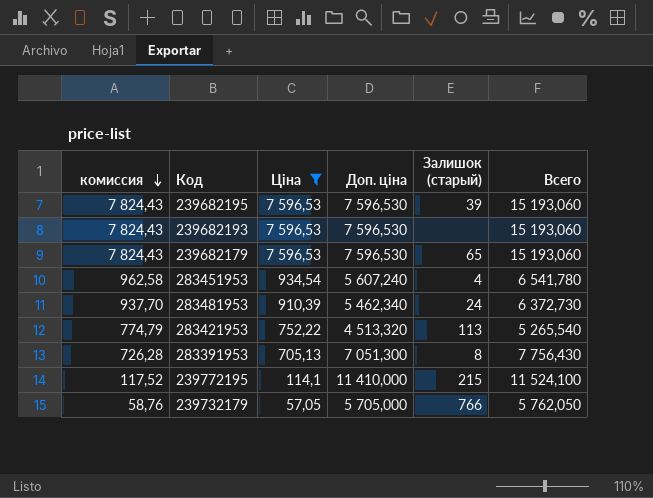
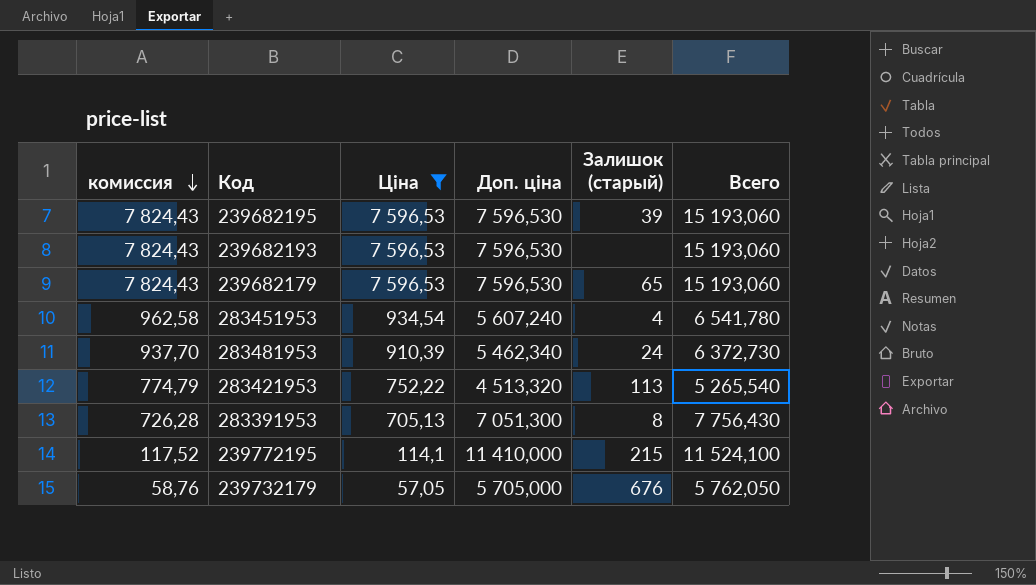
239732179 | Залишок (старый): 766 -> 676

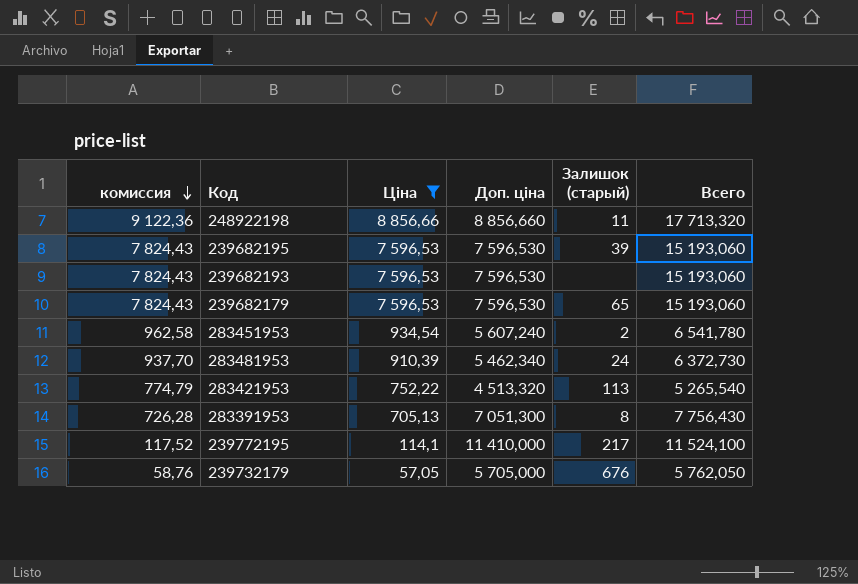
row 248922198: none -> 9 122,36 | 8 856,66 | 8 856,660 | 11 | 17 713,320
283451953 | Залишок (старый): 4 -> 2
239772195 | Залишок (старый): 215 -> 217

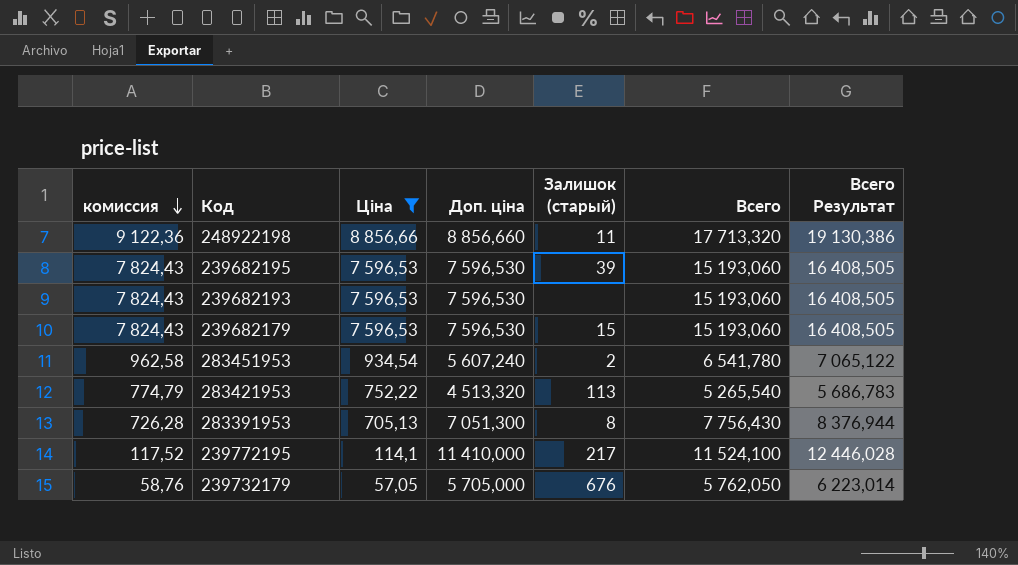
column Всего Результат | formula: none -> [Всего] * 1,08
row 283481953: 937,70 | 910,39 | 5 462,340 | 24 | 6 372,730 -> none
239682179 | Залишок (старый): 65 -> 15

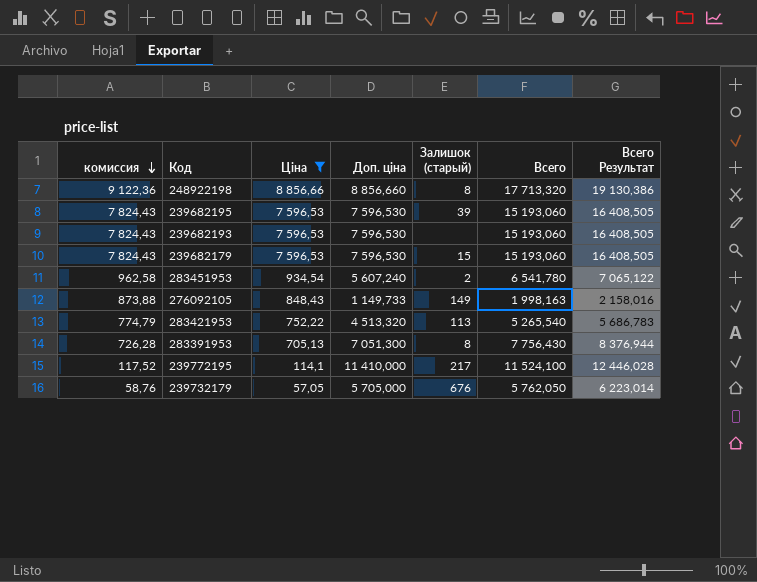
248922198 | Залишок (старый): 11 -> 8
row 276092105: none -> 873,88 | 848,43 | 1 149,733 | 149 | 1 998,163 | 2 158,016

